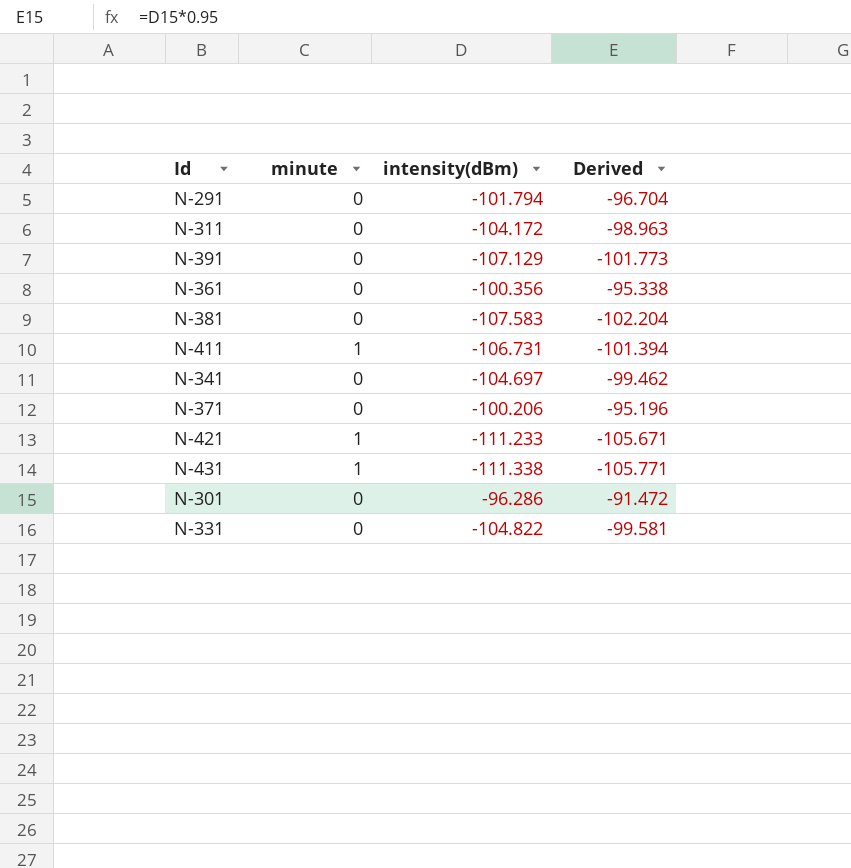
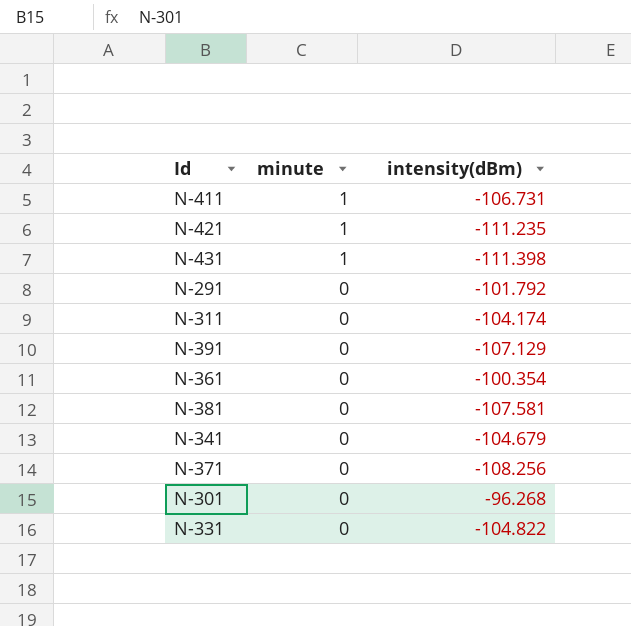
row order: none -> minute descending
column Derived | formula: [intensity(dBm)] * 0.95 -> none
N-421 | intensity(dBm): -111.233 -> -111.235
N-431 | intensity(dBm): -111.338 -> -111.398
N-291 | intensity(dBm): -101.794 -> -101.792
N-311 | intensity(dBm): -104.172 -> -104.174
N-361 | intensity(dBm): -100.356 -> -100.354
N-381 | intensity(dBm): -107.583 -> -107.581
N-341 | intensity(dBm): -104.697 -> -104.679
N-371 | intensity(dBm): -100.206 -> -108.256
N-301 | intensity(dBm): -96.286 -> -96.268

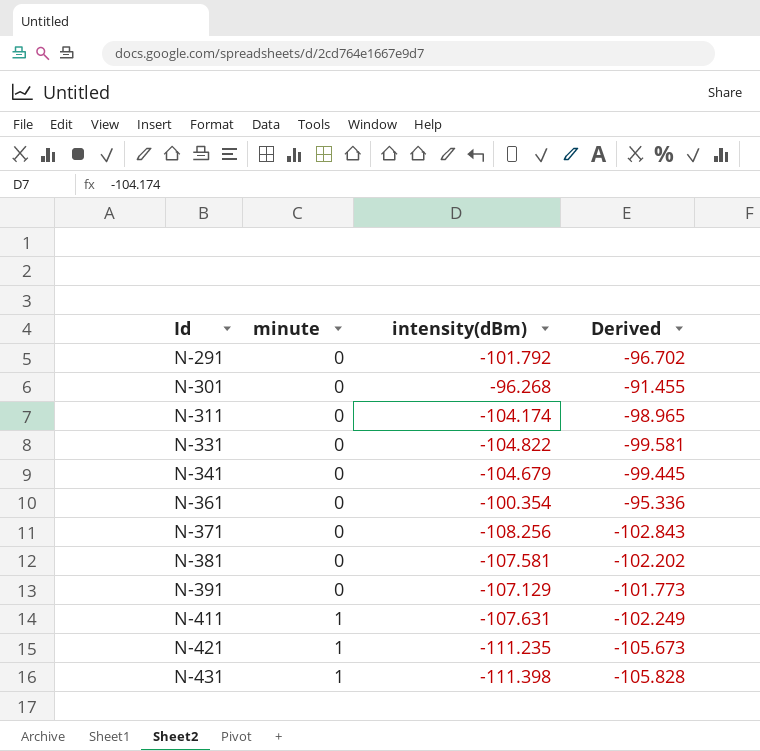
row order: minute descending -> Id ascending
column Derived | formula: none -> [intensity(dBm)] * 0.95
N-411 | intensity(dBm): -106.731 -> -107.631

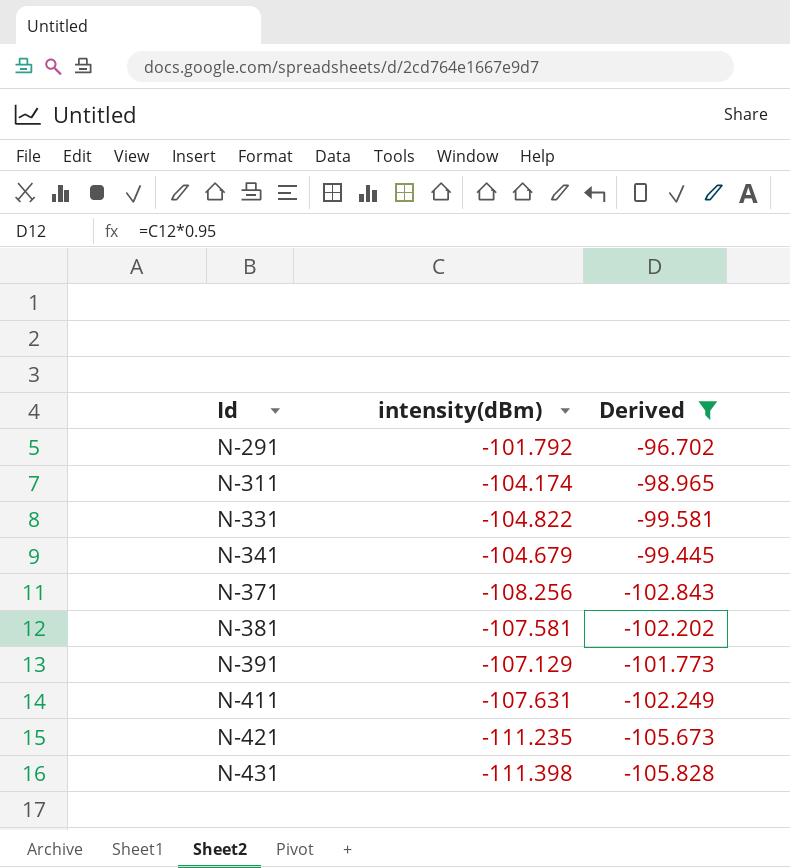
filter: none -> Derived <= -96.702
column minute | position: 2 -> none

